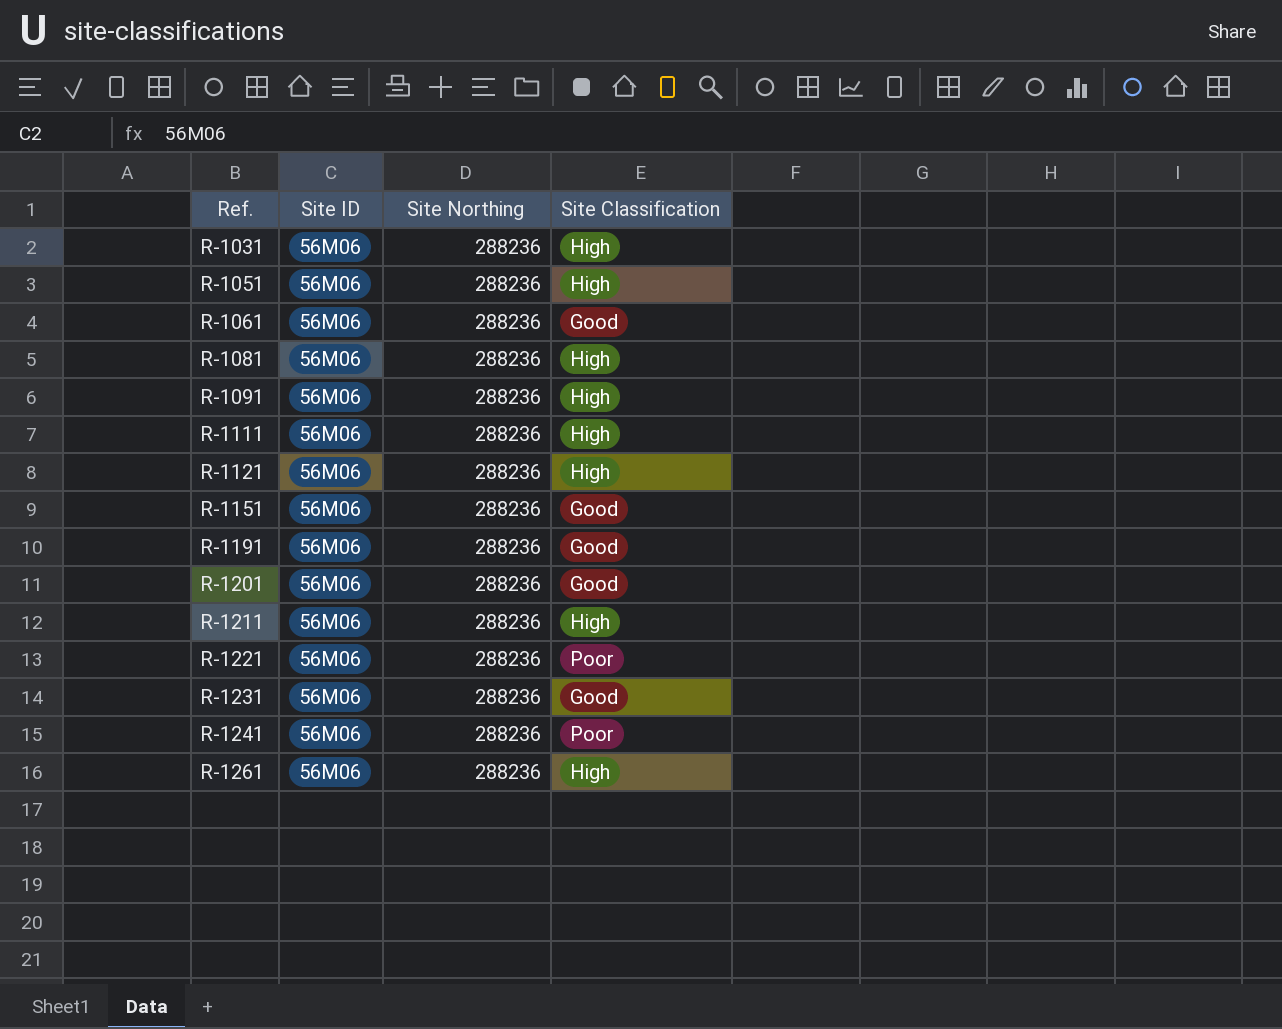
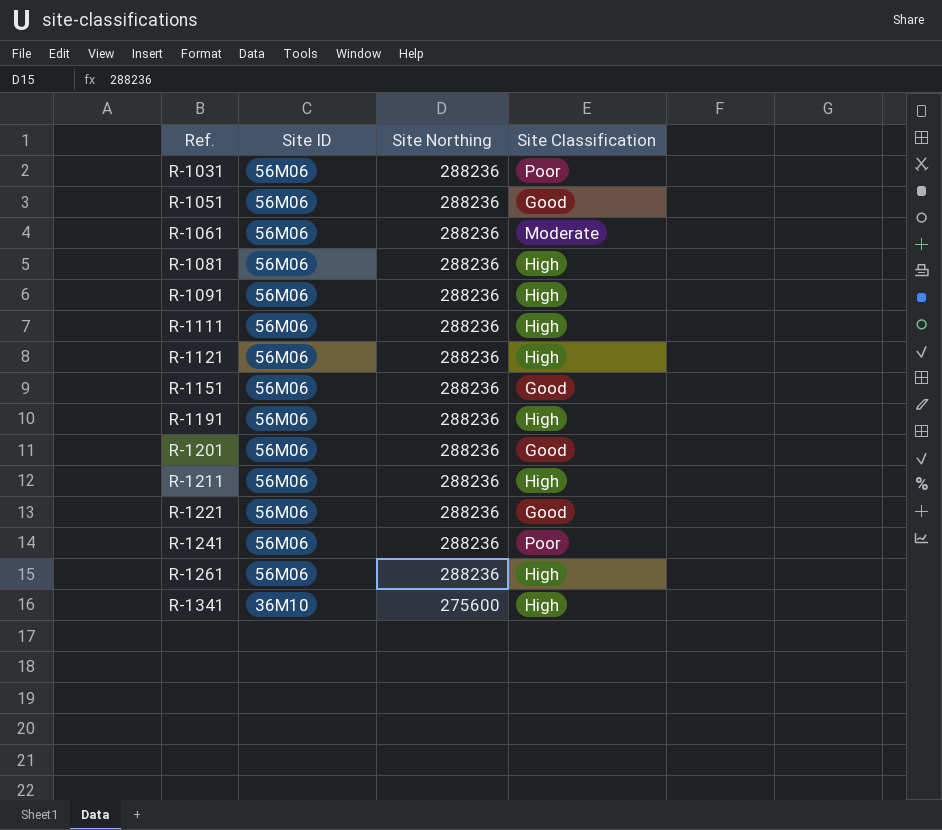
row R-1231: 56M06 | 288236 | Good -> none
R-1031 | Site Classification: High -> Poor
R-1051 | Site Classification: High -> Good
R-1061 | Site Classification: Good -> Moderate
R-1191 | Site Classification: Good -> High
R-1221 | Site Classification: Poor -> Good
row R-1341: none -> 36M10 | 275600 | High

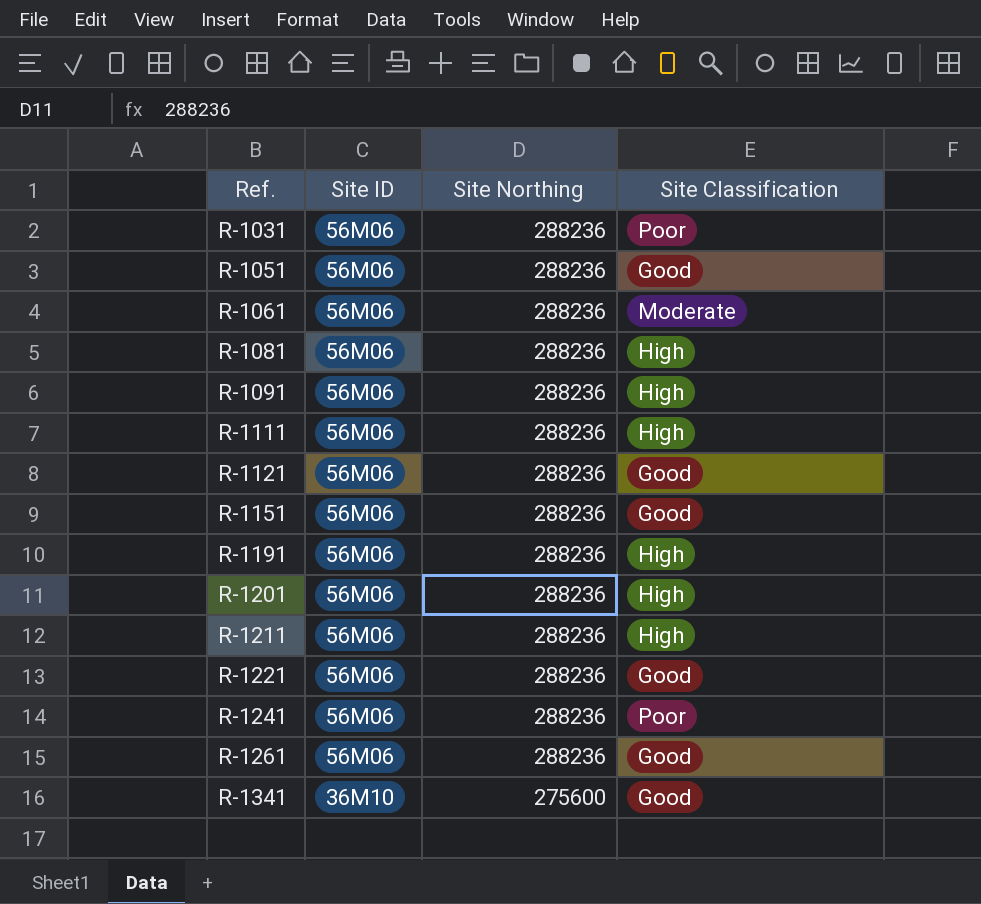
R-1121 | Site Classification: High -> Good
R-1201 | Site Classification: Good -> High
R-1261 | Site Classification: High -> Good
R-1341 | Site Classification: High -> Good

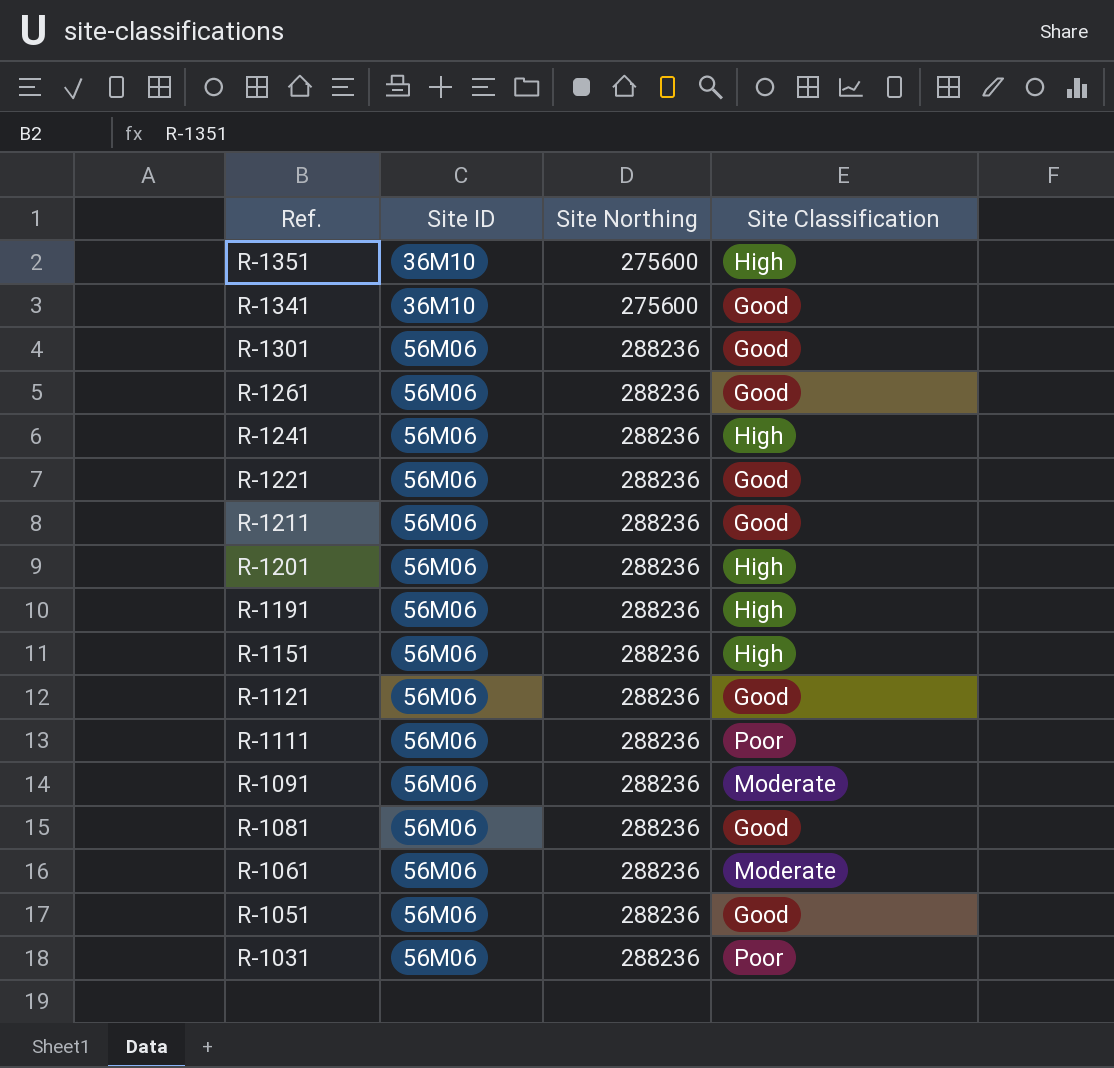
row order: Ref. ascending -> Ref. descending
row R-1351: none -> 36M10 | 275600 | High
row R-1301: none -> 56M06 | 288236 | Good
R-1241 | Site Classification: Poor -> High
R-1211 | Site Classification: High -> Good
R-1151 | Site Classification: Good -> High
R-1111 | Site Classification: High -> Poor
R-1091 | Site Classification: High -> Moderate
R-1081 | Site Classification: High -> Good

